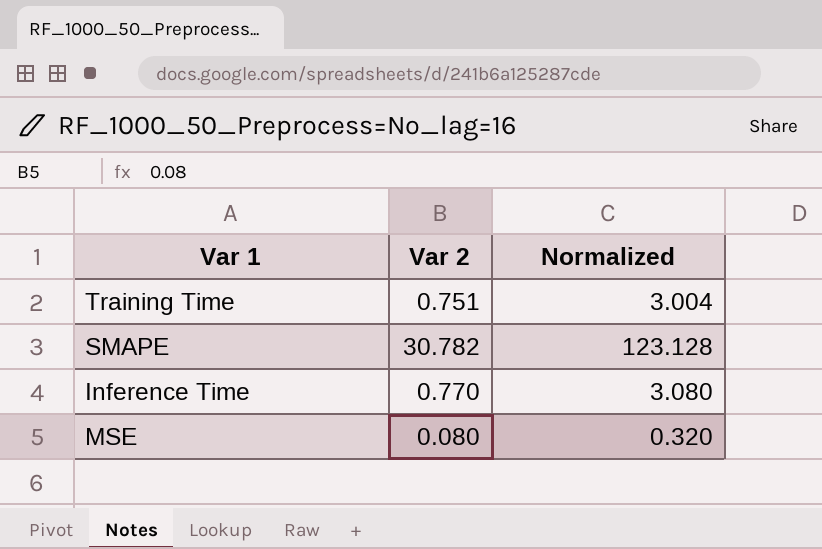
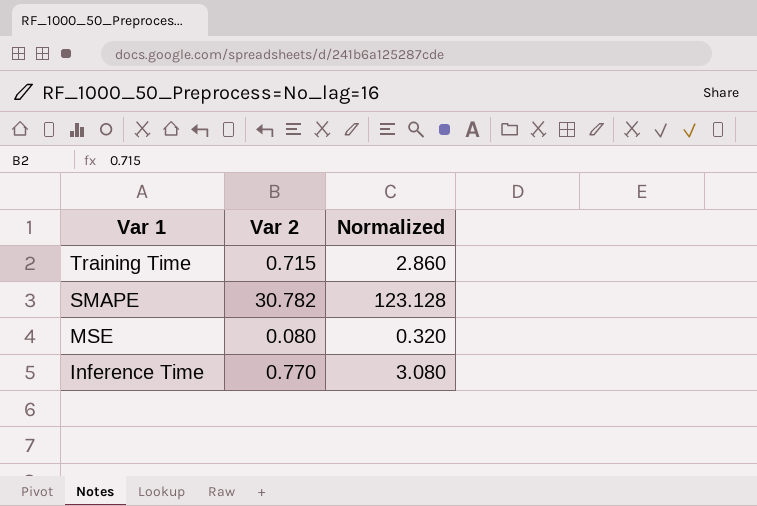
row order: none -> Var 1 descending
Training Time | Var 2: 0.751 -> 0.715
Training Time | Normalized: 3.004 -> 2.860

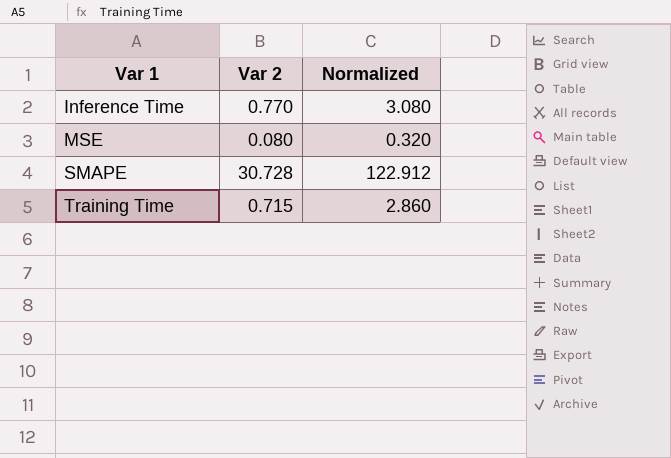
row order: Var 1 descending -> Var 1 ascending
SMAPE | Var 2: 30.782 -> 30.728
SMAPE | Normalized: 123.128 -> 122.912

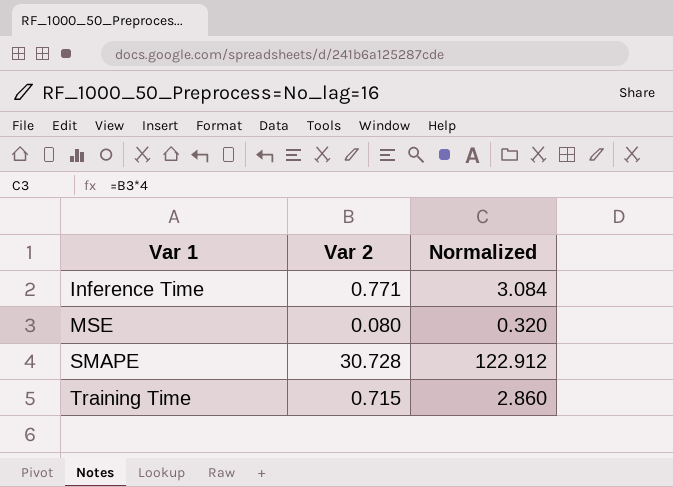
Inference Time | Var 2: 0.770 -> 0.771
Inference Time | Normalized: 3.080 -> 3.084

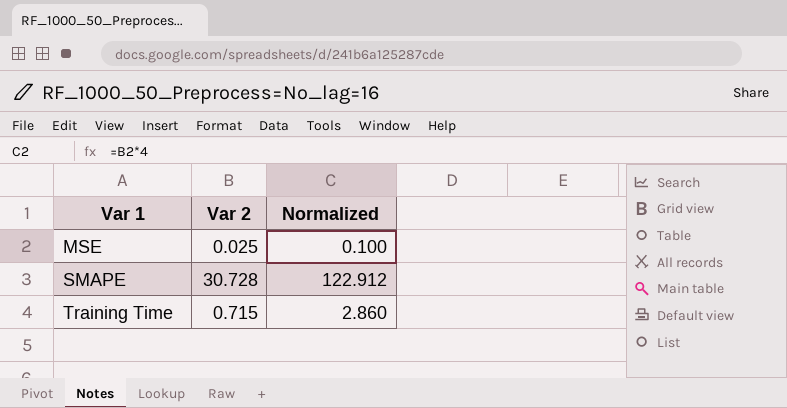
row Inference Time: 0.771 | 3.084 -> none
MSE | Var 2: 0.080 -> 0.025
MSE | Normalized: 0.320 -> 0.100

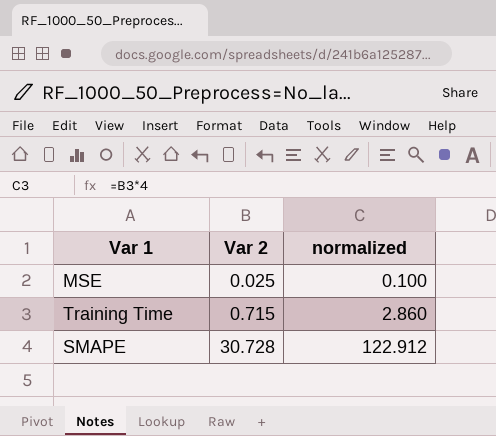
row order: Var 1 ascending -> Var 2 ascending
column name: Normalized -> normalized

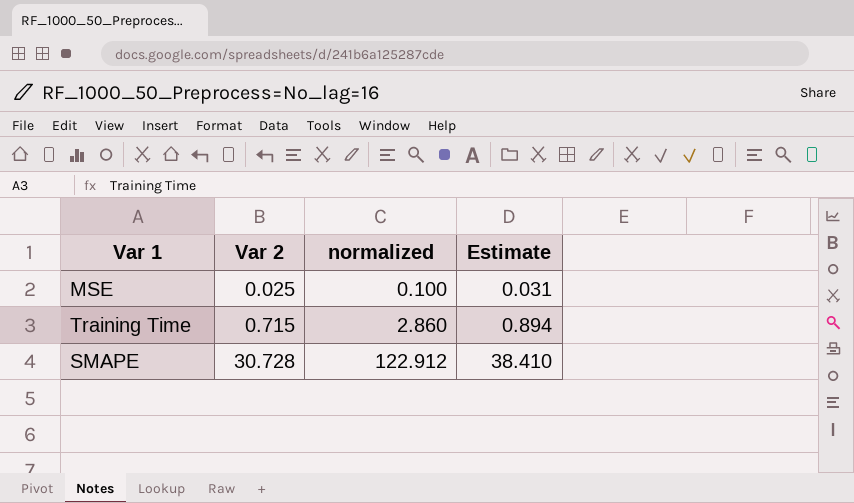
column Estimate | formula: none -> [Var 2] * 1.25

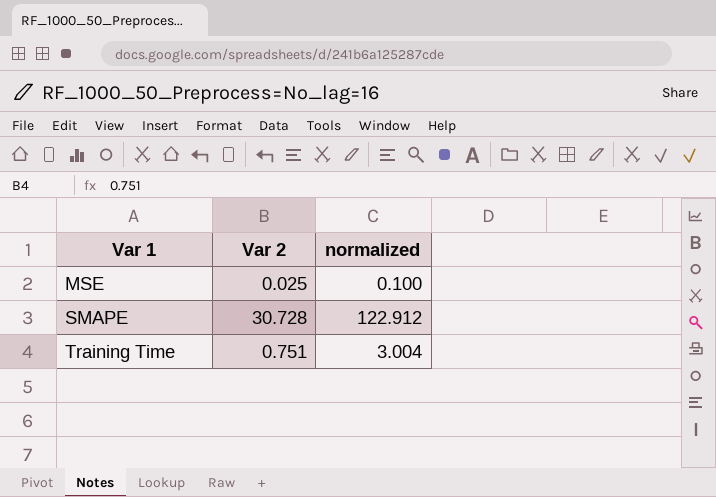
row order: Var 2 ascending -> Var 1 ascending
column Estimate | formula: [Var 2] * 1.25 -> none
Training Time | Var 2: 0.715 -> 0.751
Training Time | normalized: 2.860 -> 3.004

